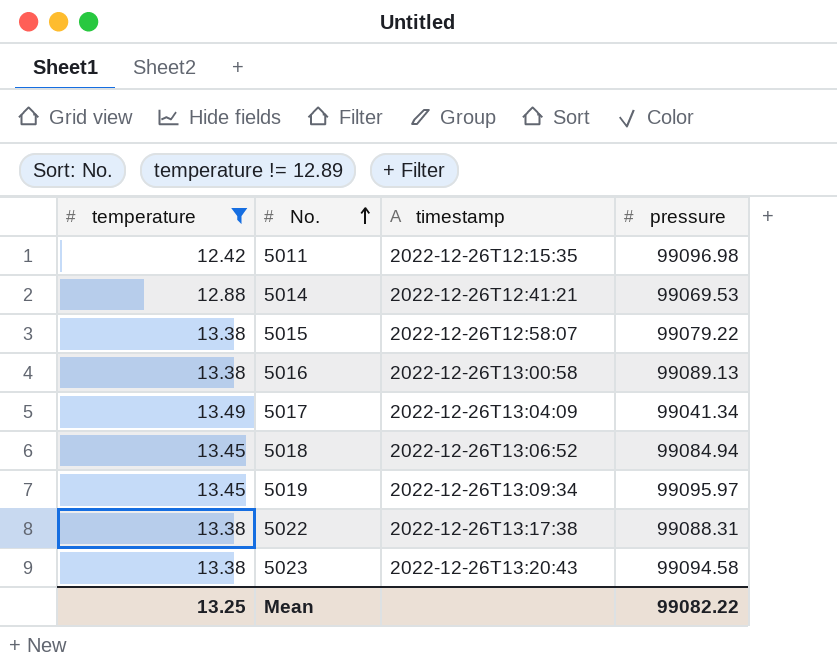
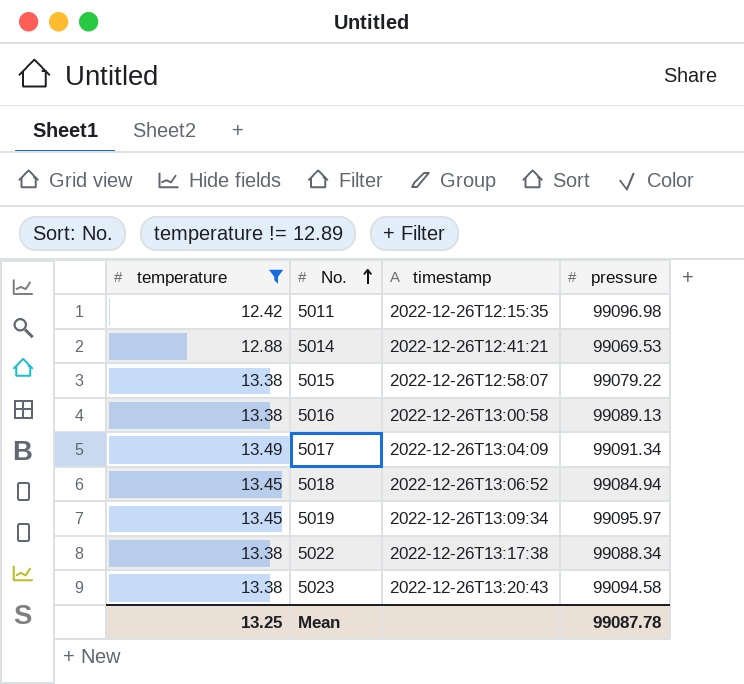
5017 | pressure: 99041.34 -> 99091.34
5022 | pressure: 99088.31 -> 99088.34
Mean | pressure: 99082.22 -> 99087.78

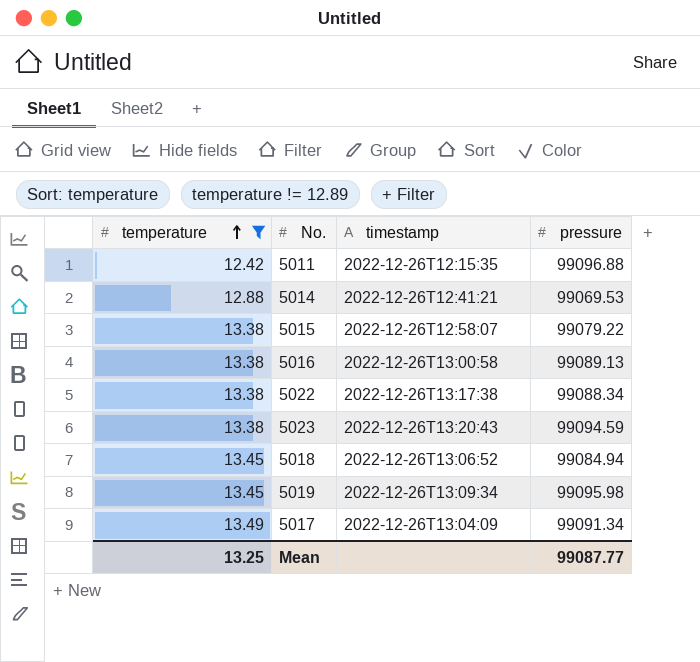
row order: No. ascending -> temperature ascending
5011 | pressure: 99096.98 -> 99096.88
5023 | pressure: 99094.58 -> 99094.59
5019 | pressure: 99095.97 -> 99095.98
Mean | pressure: 99087.78 -> 99087.77

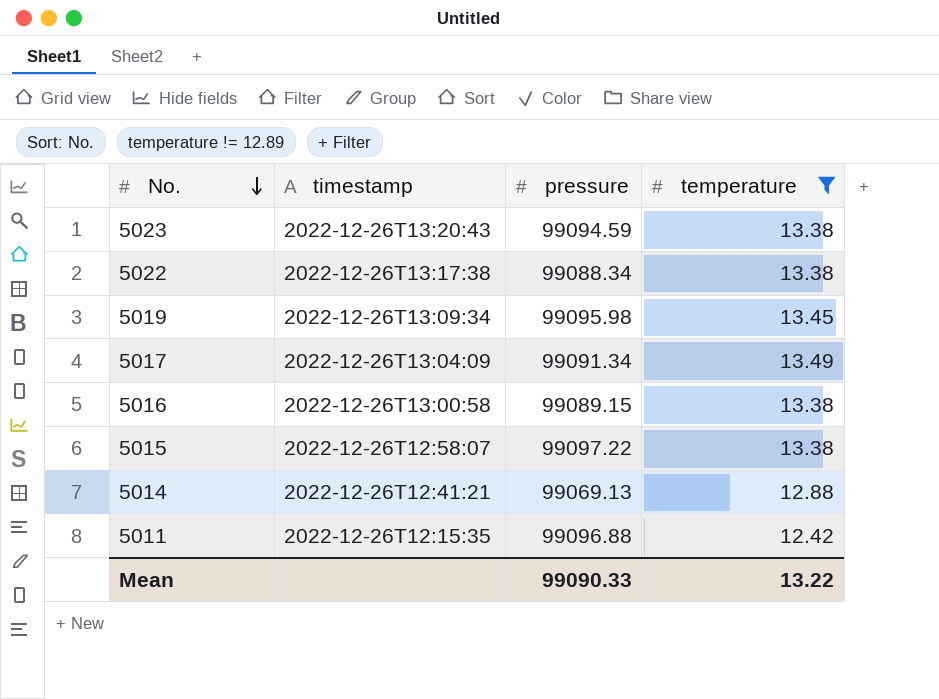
row order: temperature ascending -> No. descending
column temperature | position: 1 -> 4
row 5018: 13.45 | 2022-12-26T13:06:52 | 99084.94 -> none
5016 | pressure: 99089.13 -> 99089.15
5015 | pressure: 99079.22 -> 99097.22
5014 | pressure: 99069.53 -> 99069.13
Mean | pressure: 99087.77 -> 99090.33
Mean | temperature: 13.25 -> 13.22

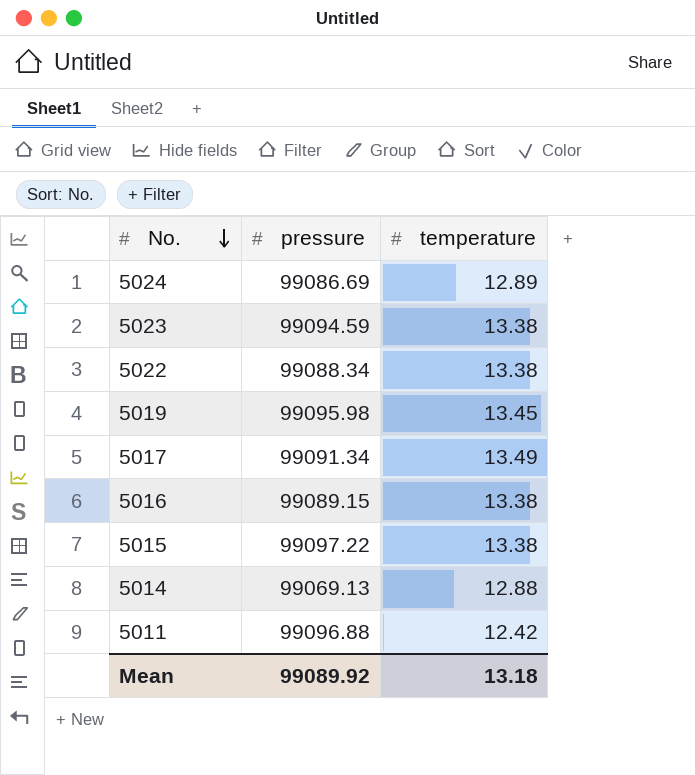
filter: temperature != 12.89 -> none
column timestamp | position: 2 -> none
Mean | pressure: 99090.33 -> 99089.92
Mean | temperature: 13.22 -> 13.18

